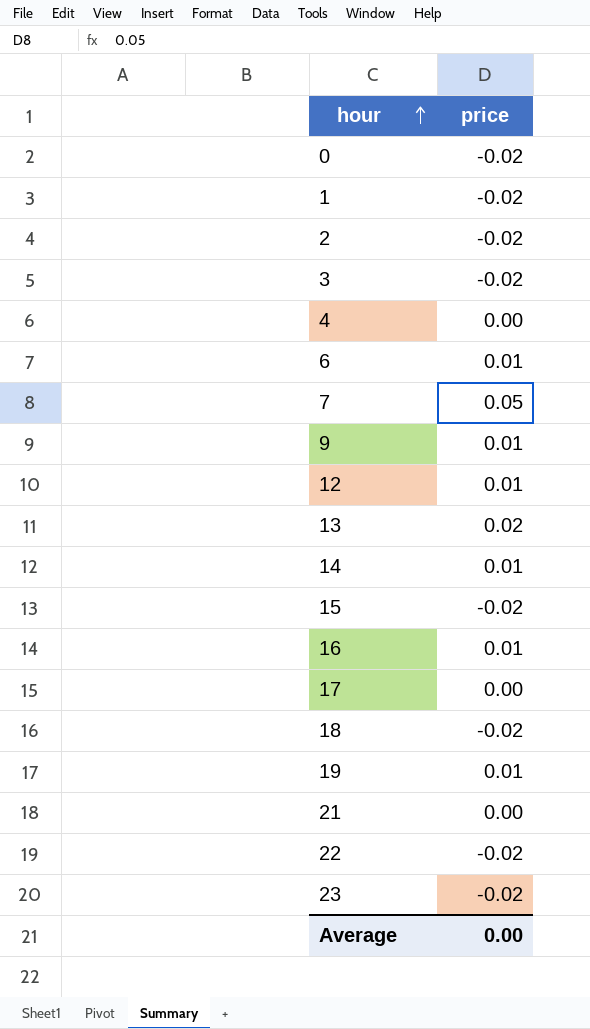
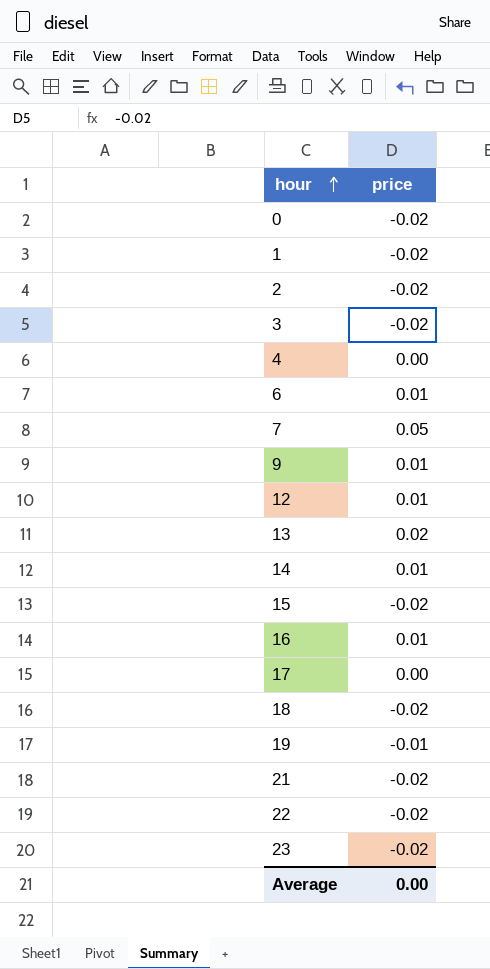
19 | price: 0.01 -> -0.01
21 | price: 0.00 -> -0.02

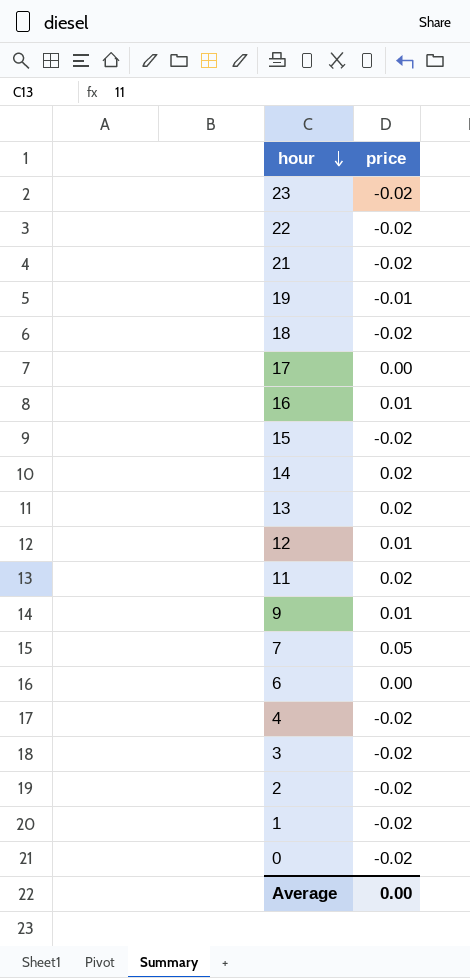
row order: hour ascending -> hour descending
14 | price: 0.01 -> 0.02
row 11: none -> 0.02
6 | price: 0.01 -> 0.00
4 | price: 0.00 -> -0.02

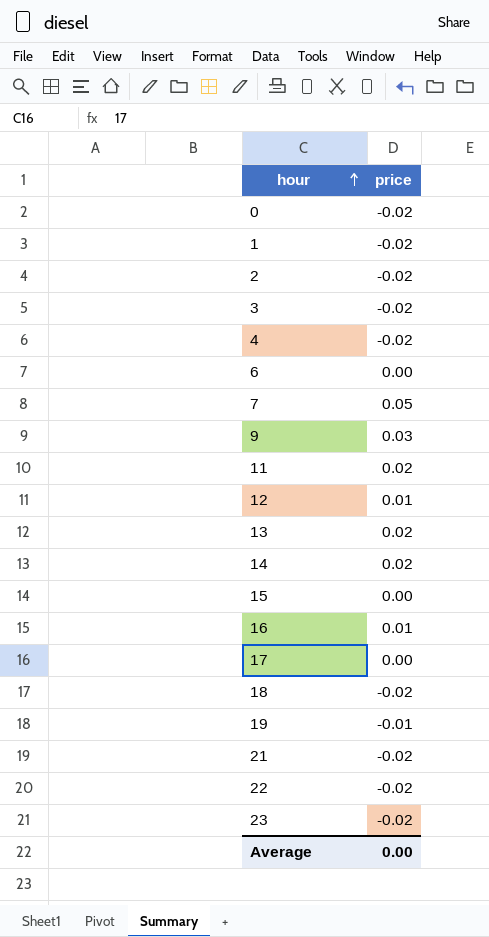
row order: hour descending -> hour ascending
9 | price: 0.01 -> 0.03
15 | price: -0.02 -> 0.00

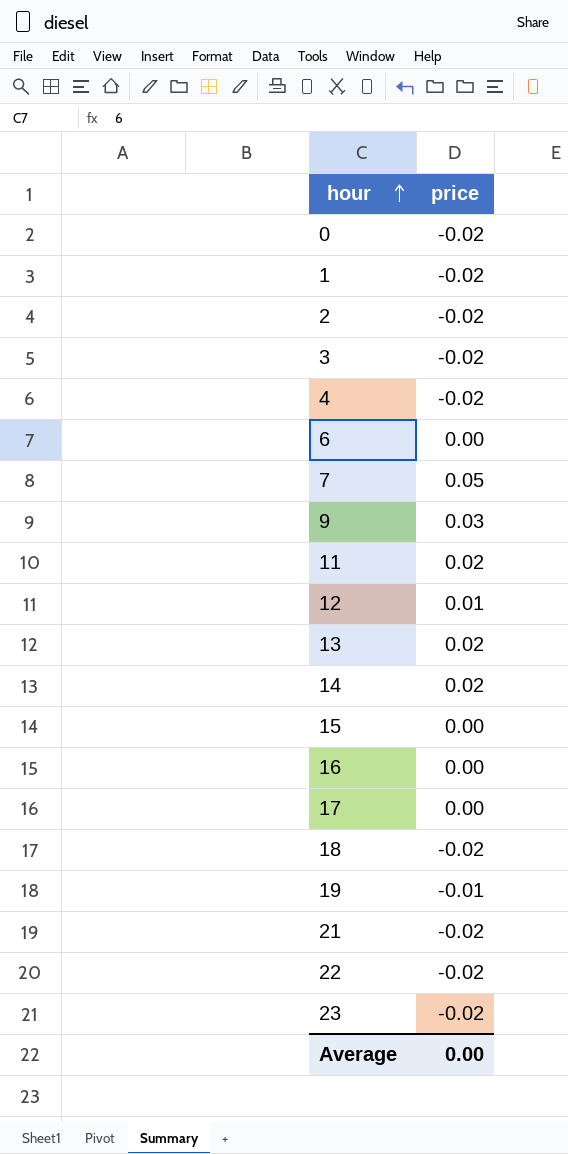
16 | price: 0.01 -> 0.00

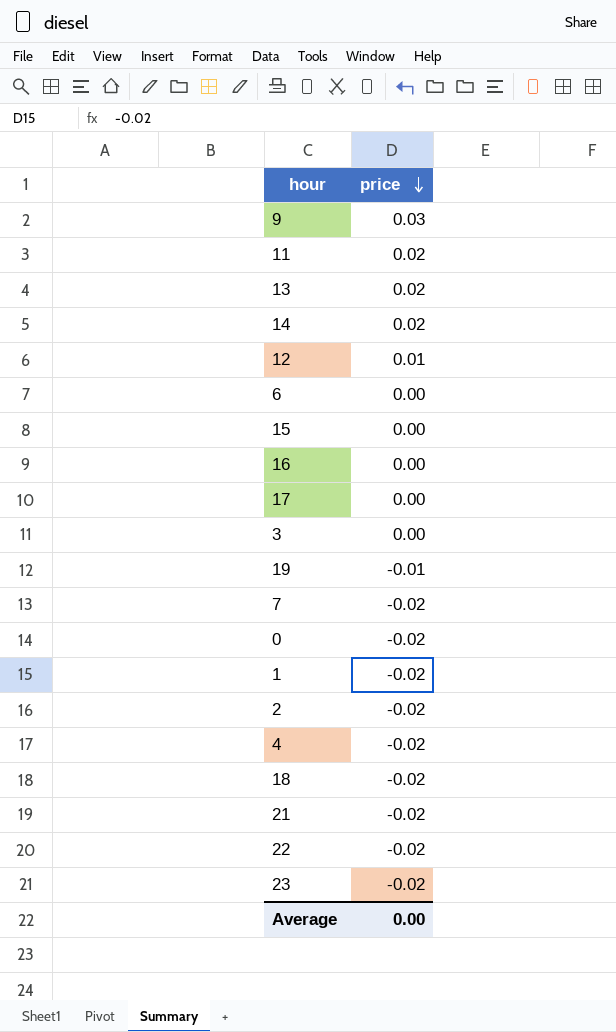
row order: hour ascending -> price descending
3 | price: -0.02 -> 0.00
7 | price: 0.05 -> -0.02

